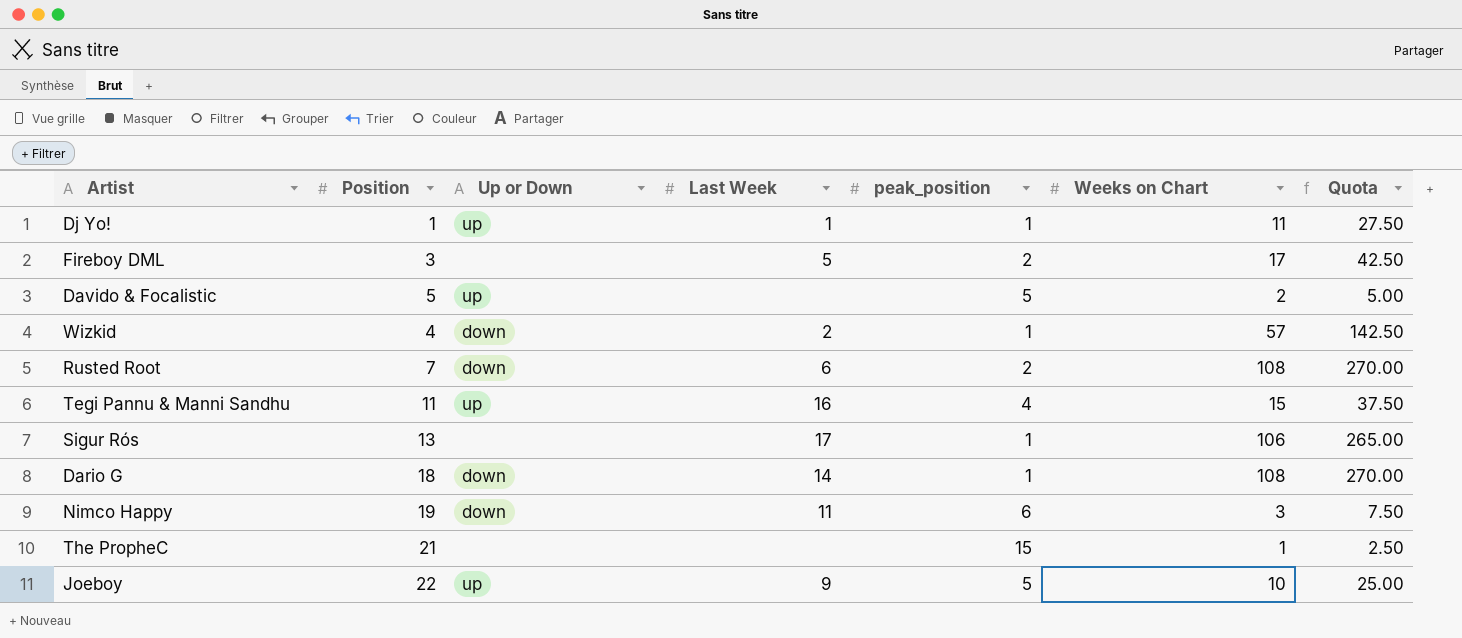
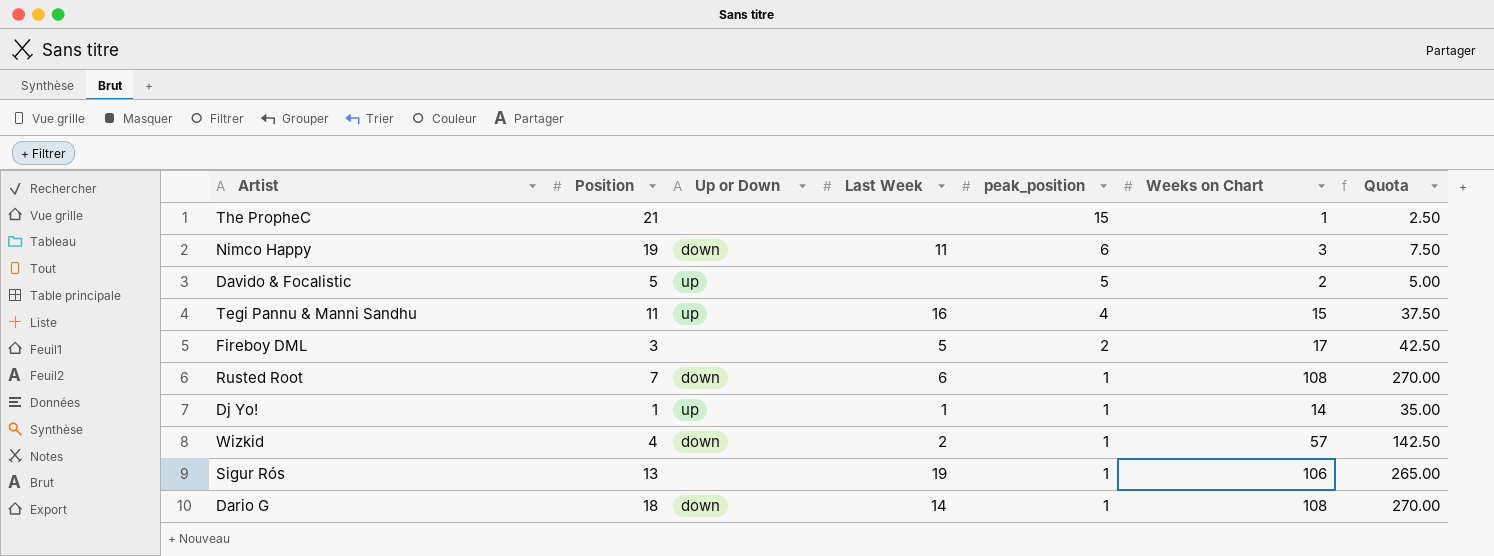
row order: none -> peak_position descending
row Joeboy: 22 | up | 9 | 5 | 10 | 25.00 -> none
Rusted Root | peak_position: 2 -> 1
Dj Yo! | Weeks on Chart: 11 -> 14
Dj Yo! | Quota: 27.50 -> 35.00
Sigur Rós | Last Week: 17 -> 19

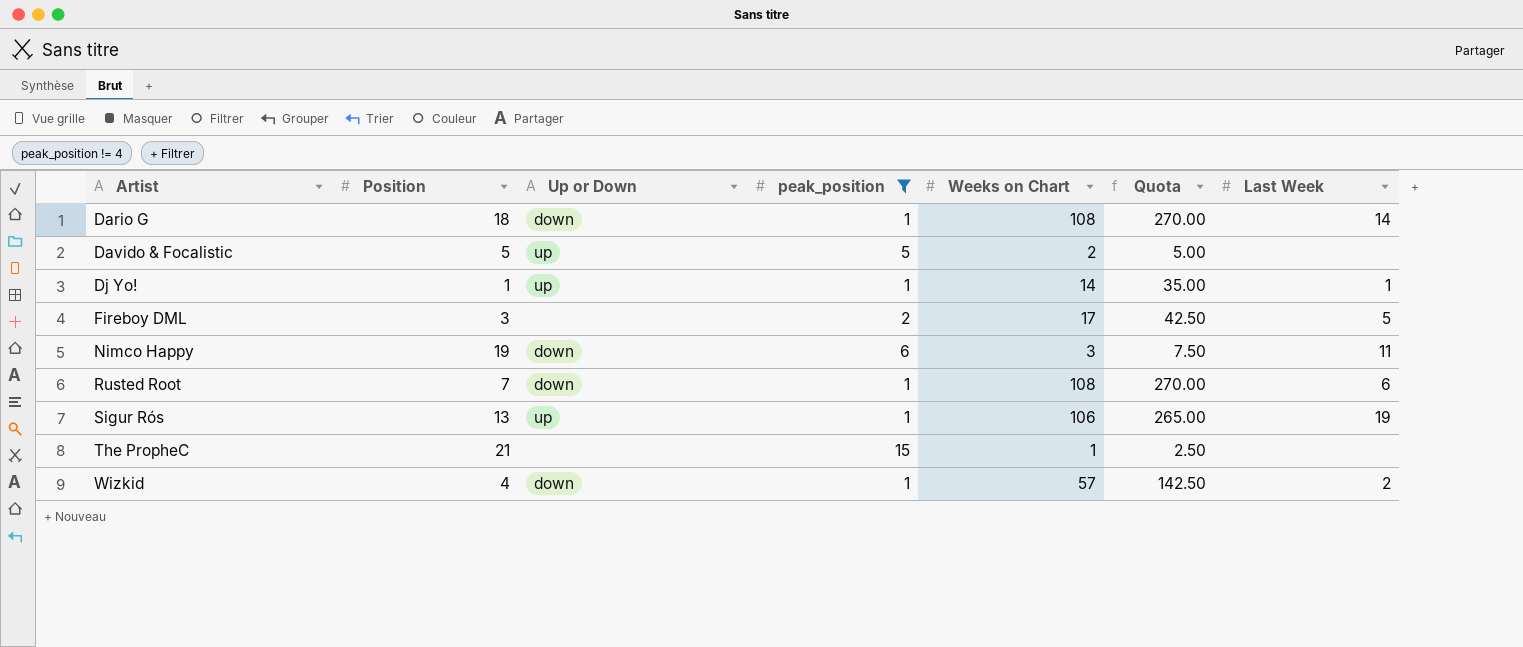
filter: none -> peak_position != 4
row order: peak_position descending -> Artist ascending
column Last Week | position: 4 -> 7
Sigur Rós | Up or Down: none -> up

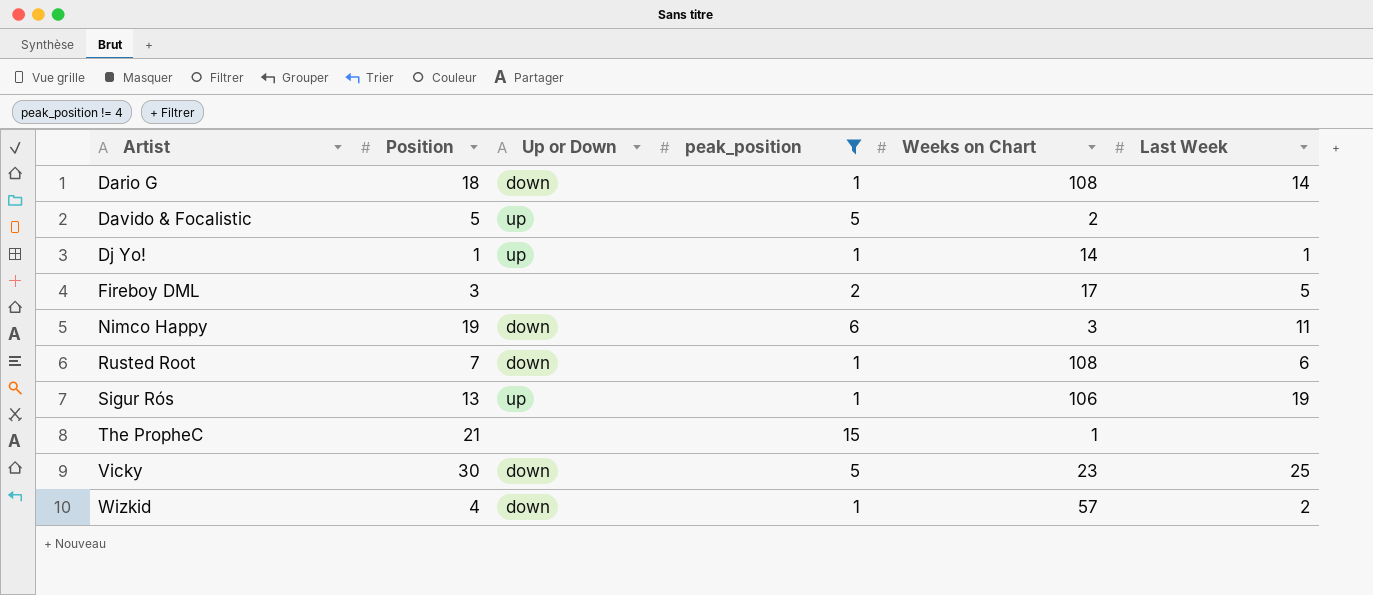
column Quota | formula: [Weeks on Chart] * 2.5 -> none
row Vicky: none -> 30 | down | 5 | 23 | 25

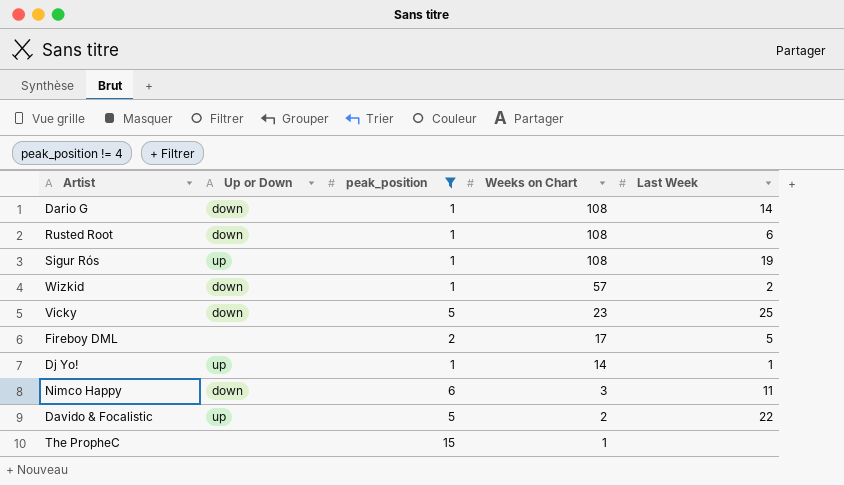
row order: Artist ascending -> Weeks on Chart descending
column Position | position: 2 -> none
Sigur Rós | Weeks on Chart: 106 -> 108
Davido & Focalistic | Last Week: none -> 22

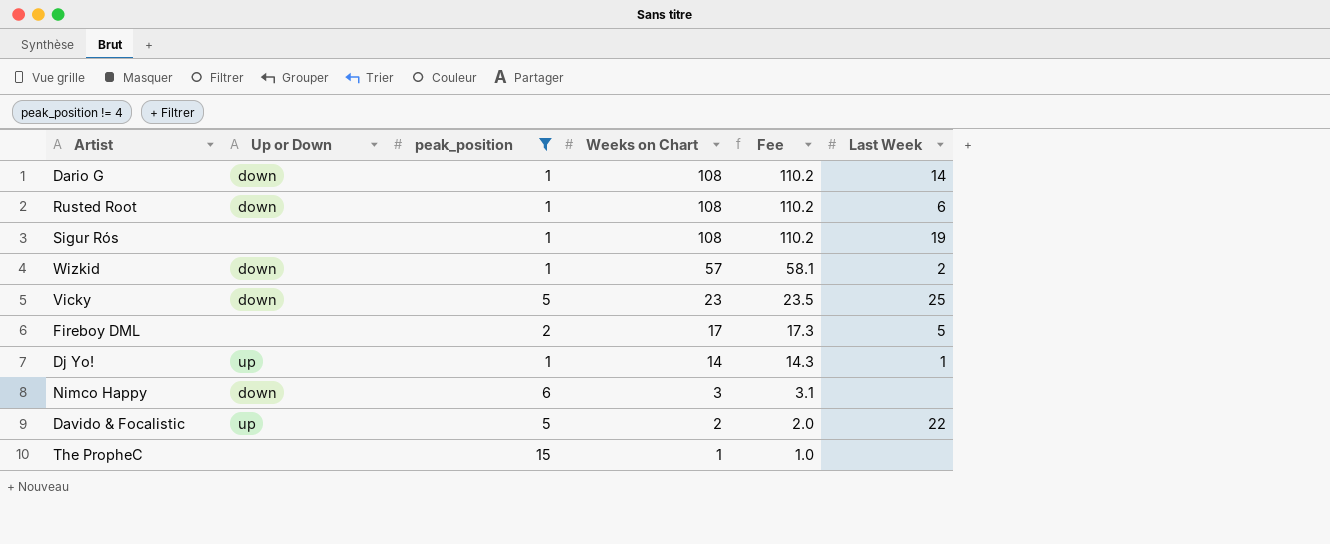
column Fee | formula: none -> [Weeks on Chart] * 1.02
Sigur Rós | Up or Down: up -> none
Nimco Happy | Last Week: 11 -> none

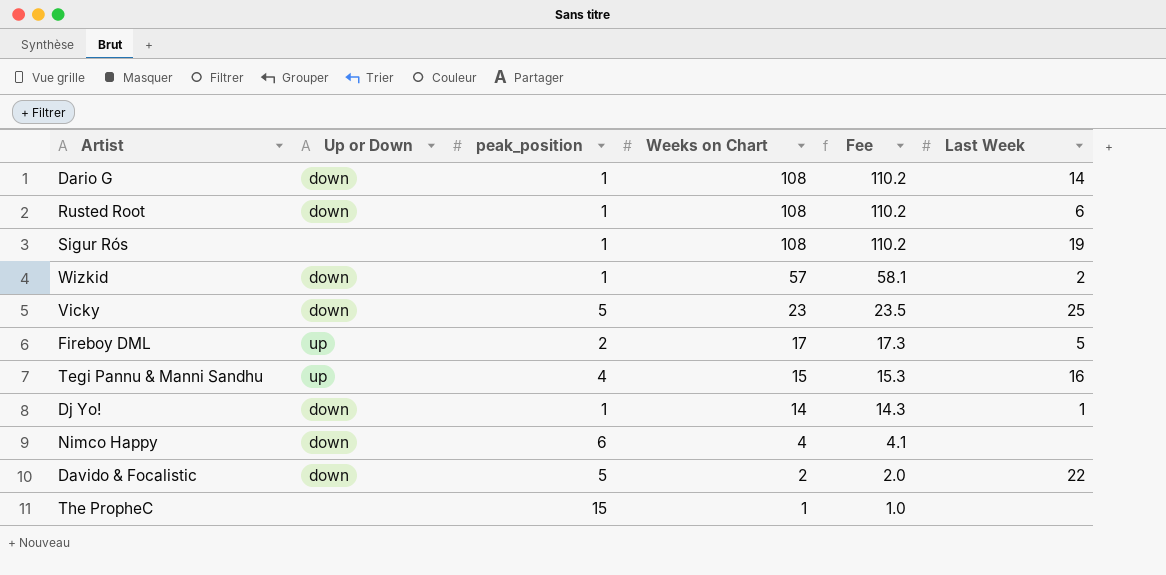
filter: peak_position != 4 -> none
Fireboy DML | Up or Down: none -> up
Dj Yo! | Up or Down: up -> down
Nimco Happy | Weeks on Chart: 3 -> 4
Nimco Happy | Fee: 3.1 -> 4.1
Davido & Focalistic | Up or Down: up -> down

